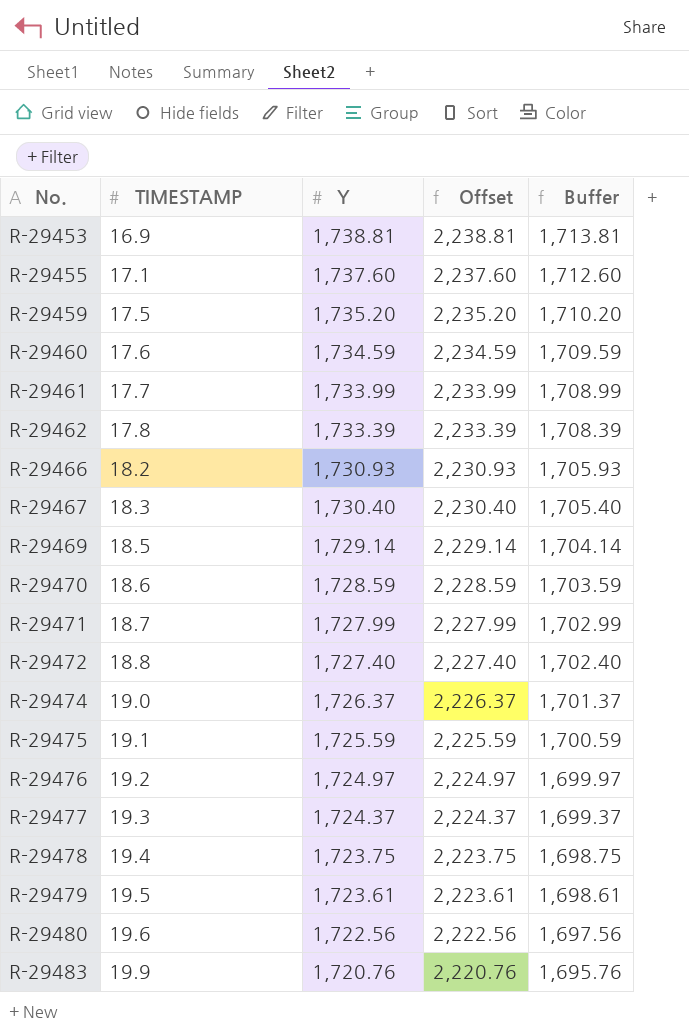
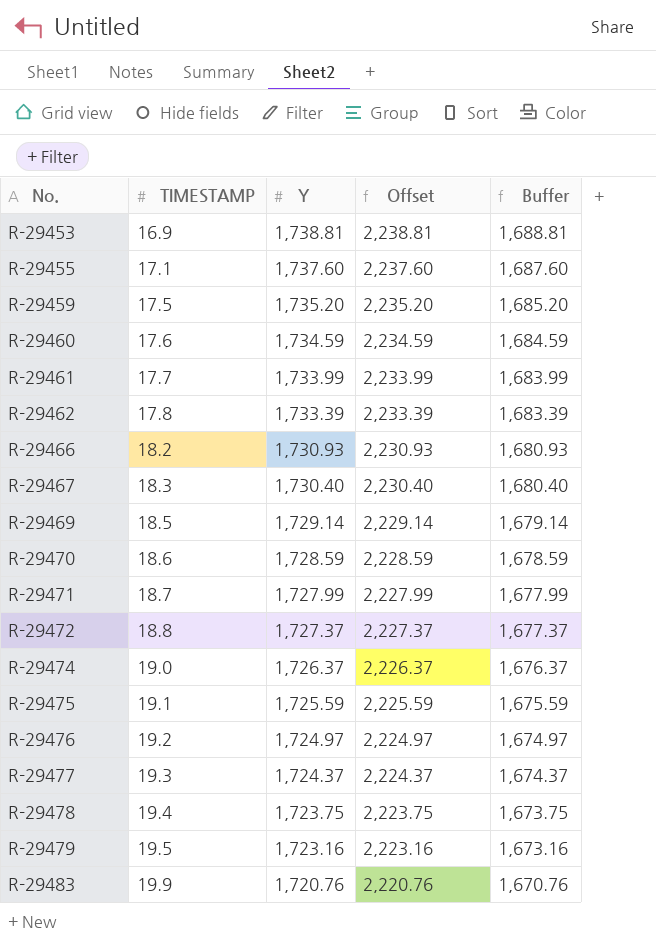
column Buffer | formula: [Y] - 25 -> [Y] - 50
row R-29480: 19.6 | 1,722.56 | 2,222.56 | 1,697.56 -> none
R-29472 | Y: 1,727.40 -> 1,727.37
R-29472 | Offset: 2,227.40 -> 2,227.37
R-29479 | Y: 1,723.61 -> 1,723.16
R-29479 | Offset: 2,223.61 -> 2,223.16

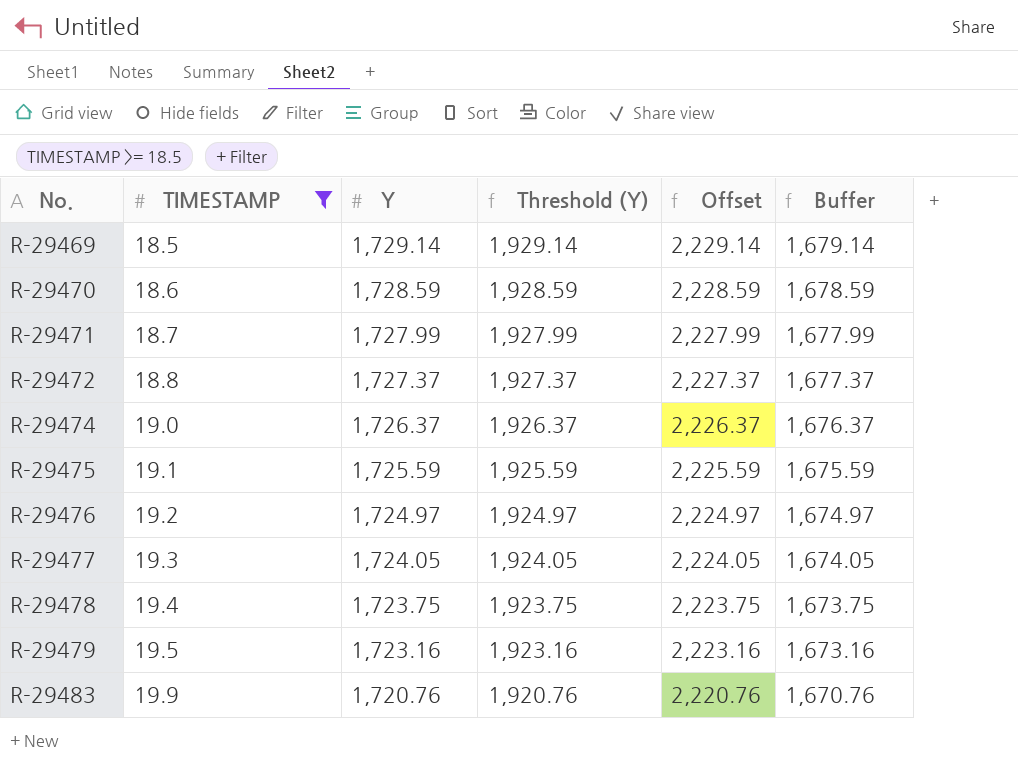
filter: none -> TIMESTAMP >= 18.5
column Threshold (Y) | formula: none -> [Y] + 200
R-29477 | Y: 1,724.37 -> 1,724.05
R-29477 | Offset: 2,224.37 -> 2,224.05
R-29477 | Buffer: 1,674.37 -> 1,674.05

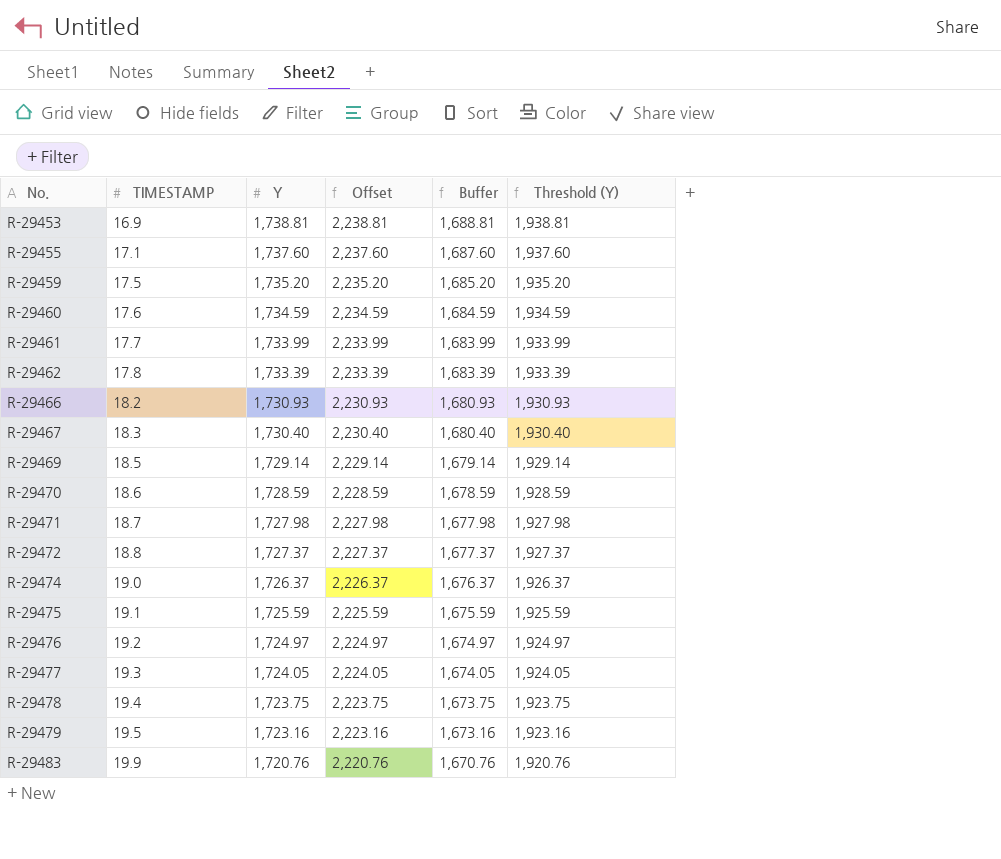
filter: TIMESTAMP >= 18.5 -> none
column Threshold (Y) | position: 4 -> 6
R-29471 | Y: 1,727.99 -> 1,727.98
R-29471 | Offset: 2,227.99 -> 2,227.98
R-29471 | Buffer: 1,677.99 -> 1,677.98
R-29471 | Threshold (Y): 1,927.99 -> 1,927.98

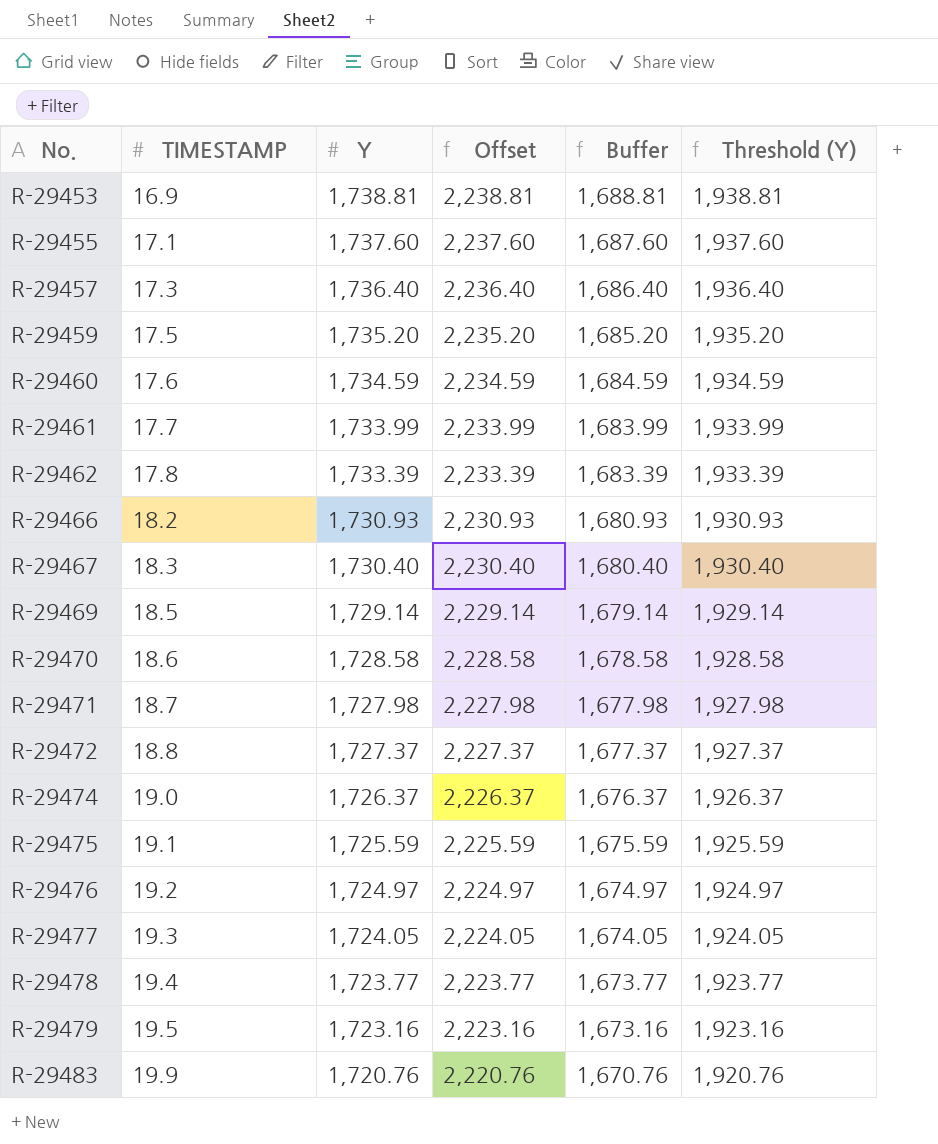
row R-29457: none -> 17.3 | 1,736.40 | 2,236.40 | 1,686.40 | 1,936.40
R-29470 | Y: 1,728.59 -> 1,728.58
R-29470 | Offset: 2,228.59 -> 2,228.58
R-29470 | Buffer: 1,678.59 -> 1,678.58
R-29470 | Threshold (Y): 1,928.59 -> 1,928.58
R-29478 | Y: 1,723.75 -> 1,723.77
R-29478 | Offset: 2,223.75 -> 2,223.77
R-29478 | Buffer: 1,673.75 -> 1,673.77
R-29478 | Threshold (Y): 1,923.75 -> 1,923.77

